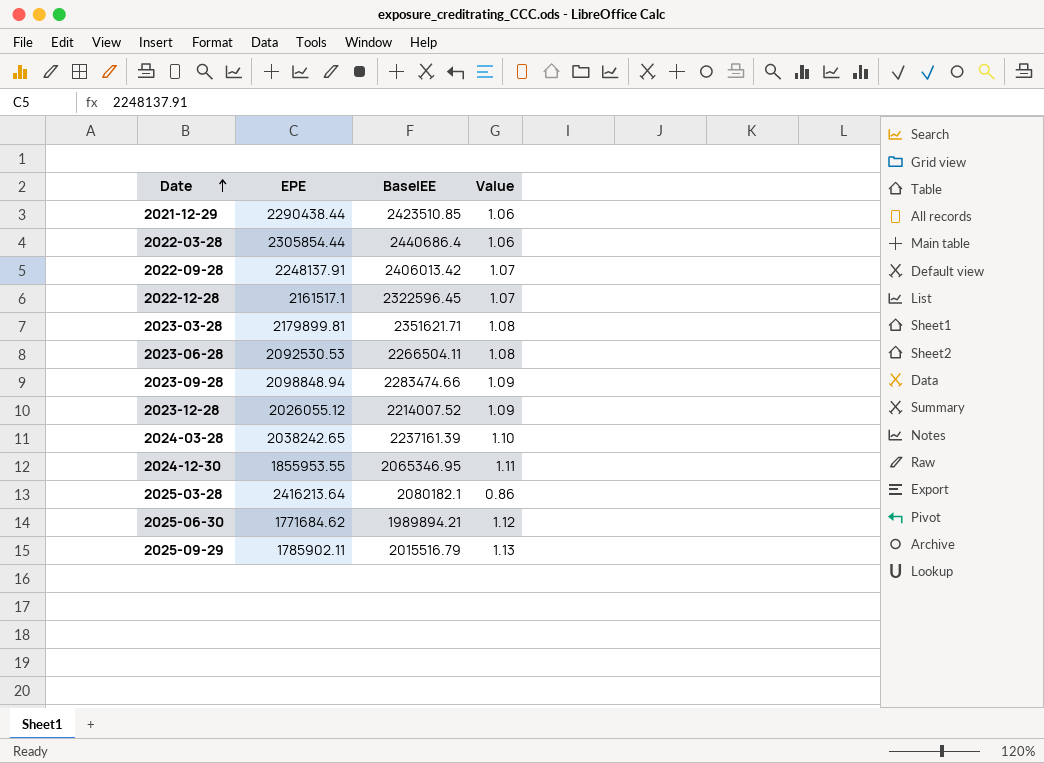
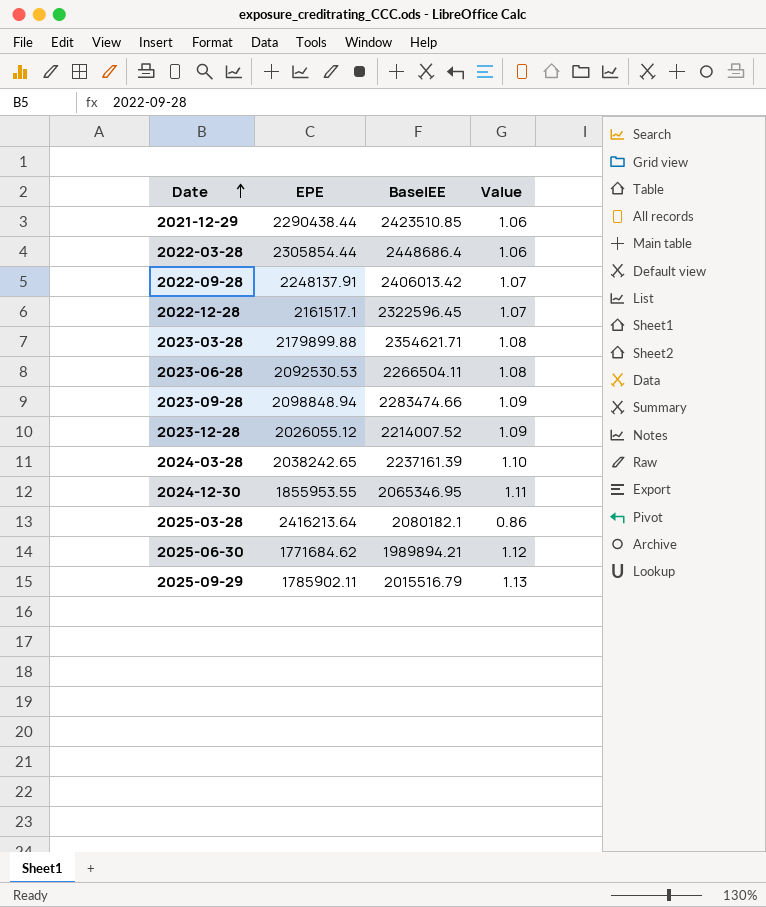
2022-03-28 | BaselEE: 2440686.4 -> 2448686.4
2023-03-28 | EPE: 2179899.81 -> 2179899.88
2023-03-28 | BaselEE: 2351621.71 -> 2354621.71

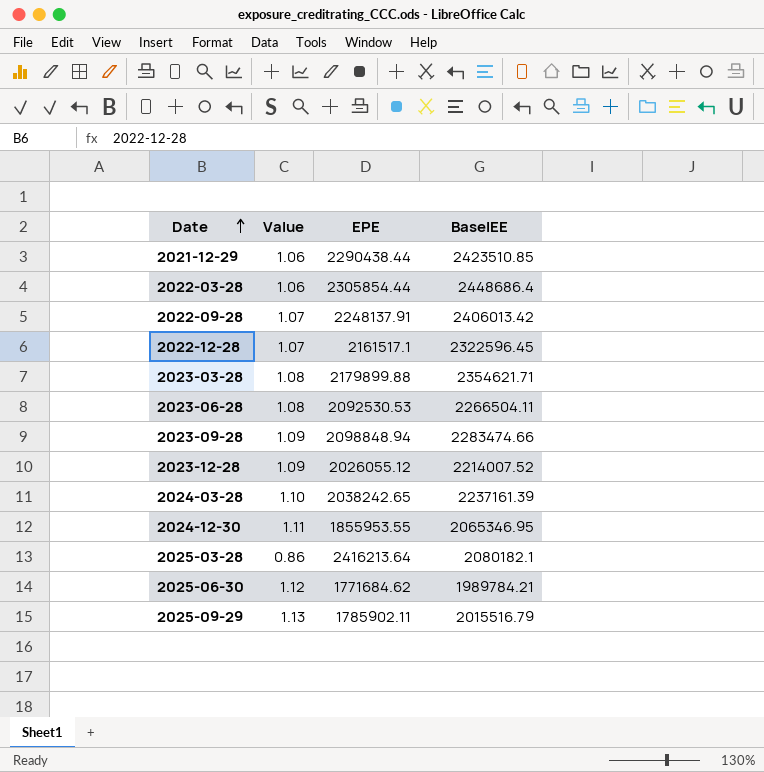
column Value | position: 4 -> 2
2025-06-30 | BaselEE: 1989894.21 -> 1989784.21

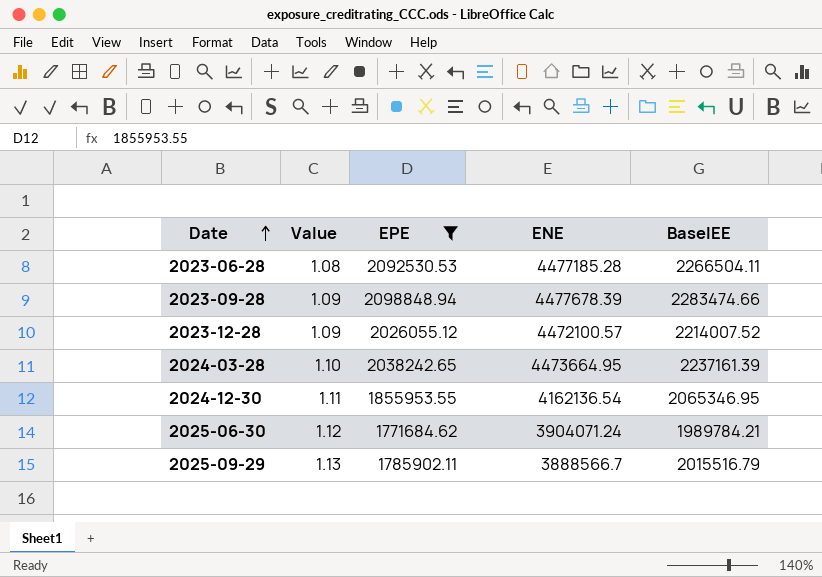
filter: none -> EPE <= 2098848.94
column ENE | position: none -> 4

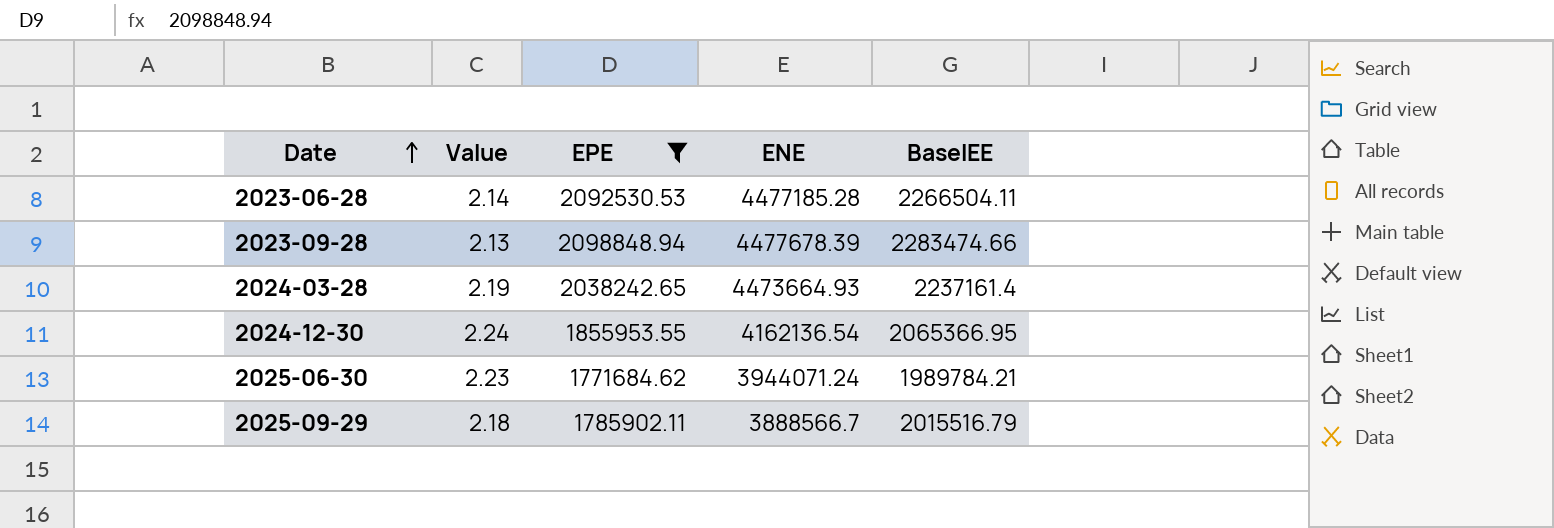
column Value | formula: [BaselEE] / [EPE] -> [ENE] / [EPE]
row 2023-12-28: 1.09 | 2026055.12 | 4472100.57 | 2214007.52 -> none
2024-03-28 | ENE: 4473664.95 -> 4473664.93
2024-03-28 | BaselEE: 2237161.39 -> 2237161.4
2024-12-30 | BaselEE: 2065346.95 -> 2065366.95
2025-06-30 | ENE: 3904071.24 -> 3944071.24

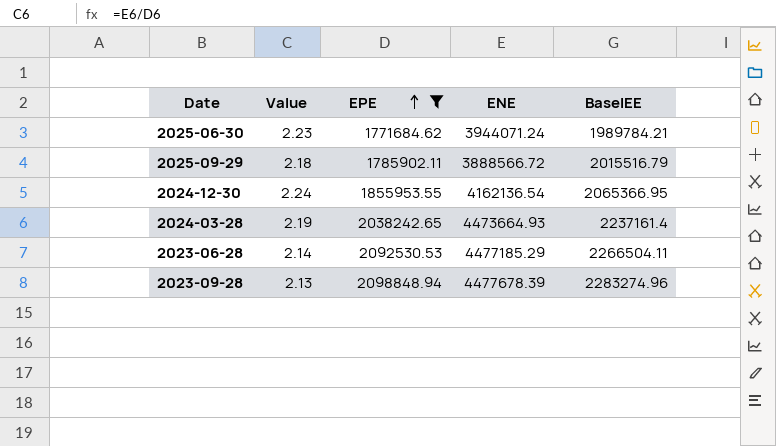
row order: Date ascending -> EPE ascending
2025-09-29 | ENE: 3888566.7 -> 3888566.72
2023-06-28 | ENE: 4477185.28 -> 4477185.29
2023-09-28 | BaselEE: 2283474.66 -> 2283274.96

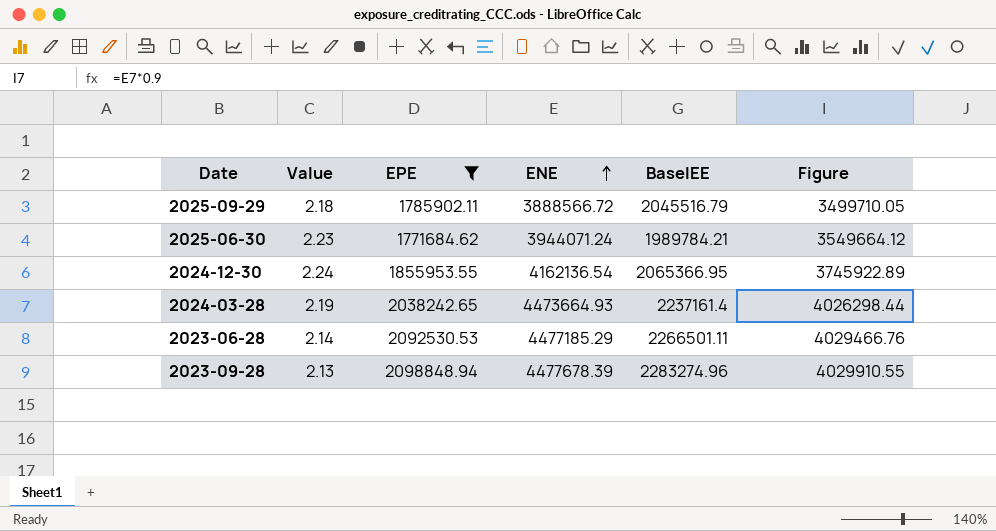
row order: EPE ascending -> ENE ascending
column Figure | formula: none -> [ENE] * 0.9
2025-09-29 | BaselEE: 2015516.79 -> 2045516.79
2023-06-28 | BaselEE: 2266504.11 -> 2266501.11

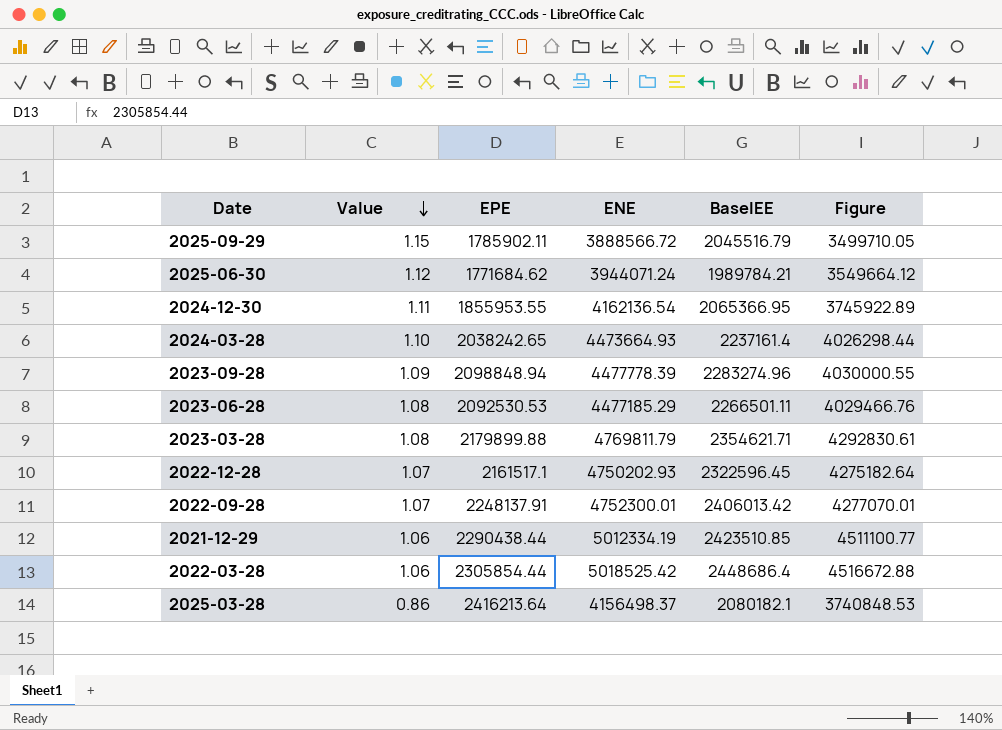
filter: EPE <= 2098848.94 -> none
row order: ENE ascending -> Value descending
column Value | formula: [ENE] / [EPE] -> [BaselEE] / [EPE]
2023-09-28 | ENE: 4477678.39 -> 4477778.39
2023-09-28 | Figure: 4029910.55 -> 4030000.55

